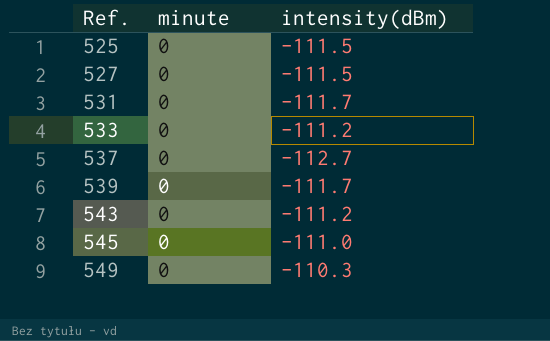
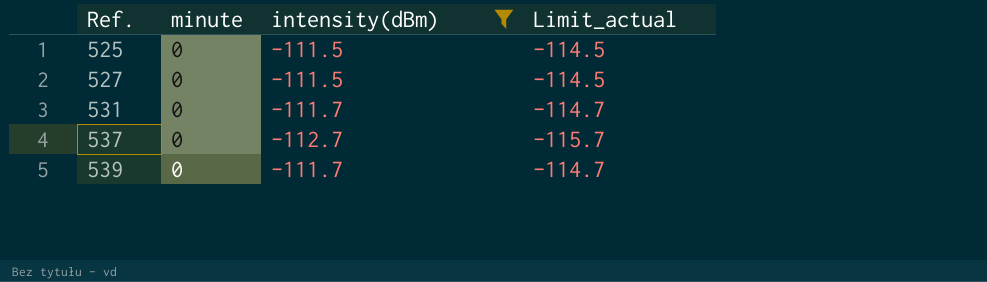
filter: none -> intensity(dBm) <= -111.5
column Limit_actual | formula: none -> [intensity(dBm)] - 3

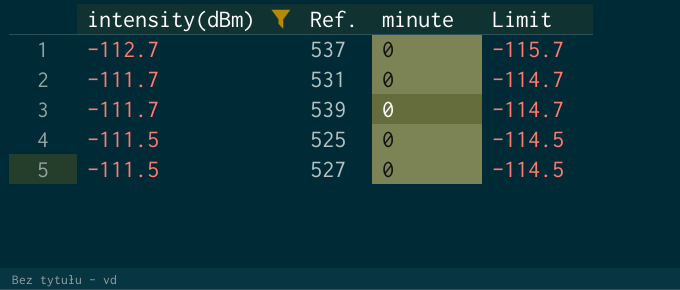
row order: Ref. ascending -> intensity(dBm) ascending
column intensity(dBm) | position: 3 -> 1
column name: Limit_actual -> Limit

